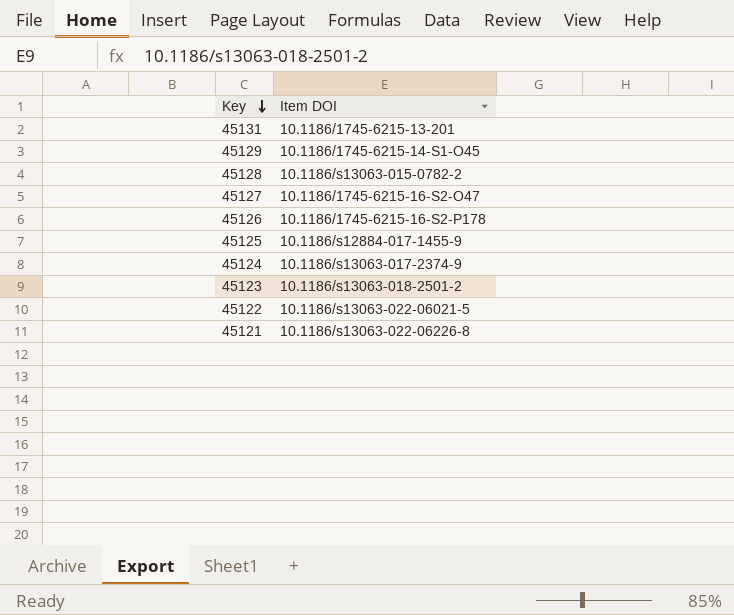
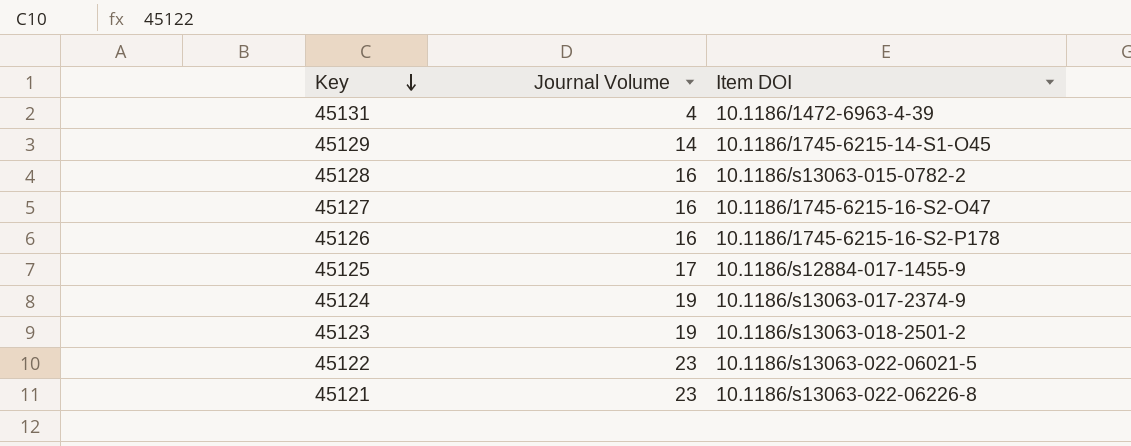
column Journal Volume | position: none -> 2
45131 | Item DOI: 10.1186/1745-6215-13-201 -> 10.1186/1472-6963-4-39

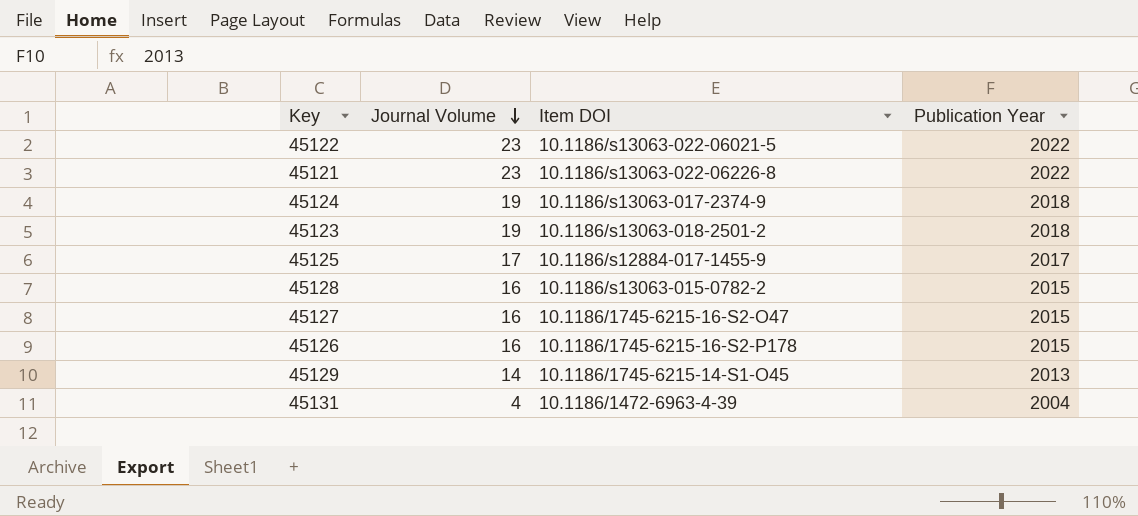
row order: Key descending -> Journal Volume descending
column Publication Year | position: none -> 4

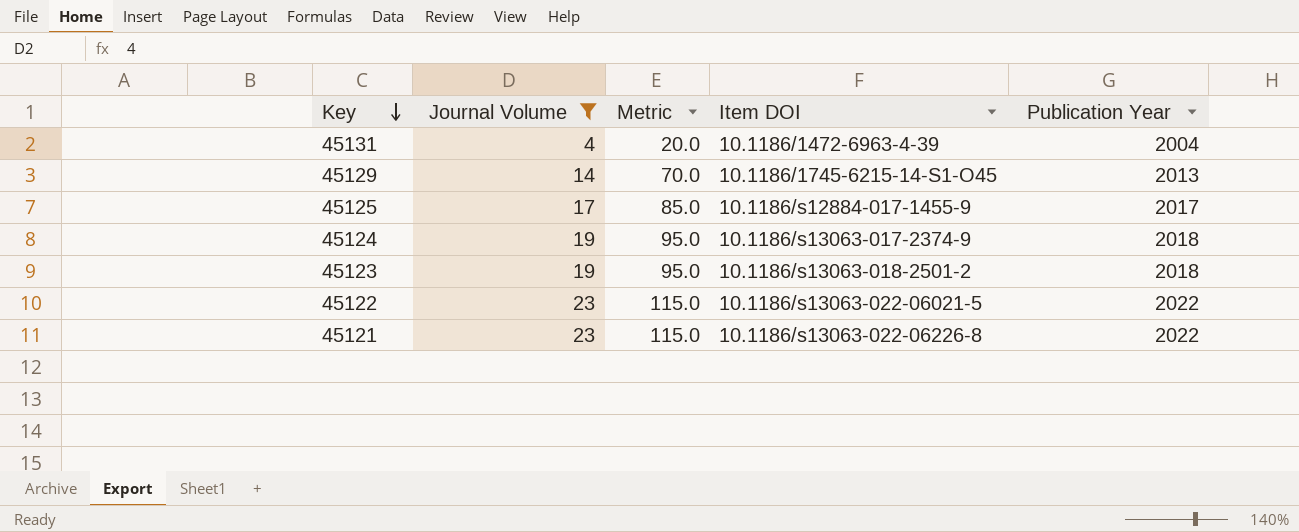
filter: none -> Journal Volume != 16
row order: Journal Volume descending -> Key descending
column Metric | formula: none -> [Journal Volume] * 5

